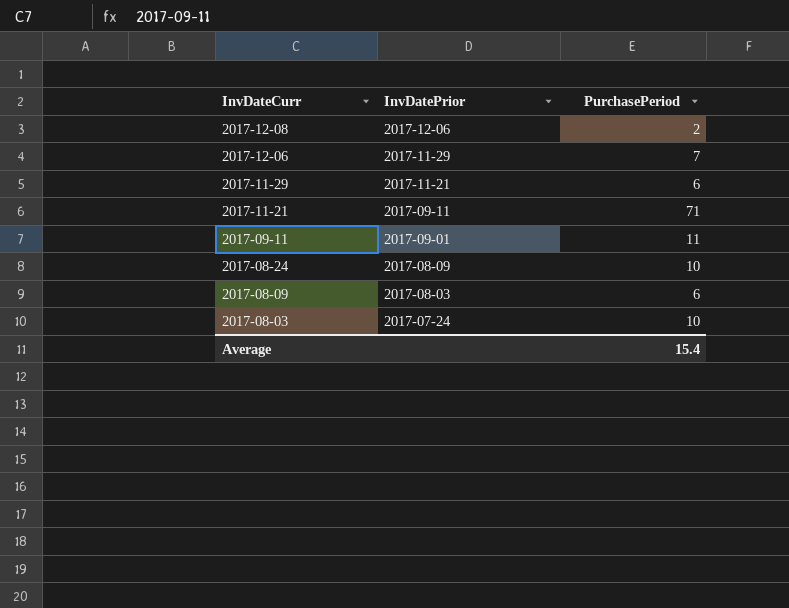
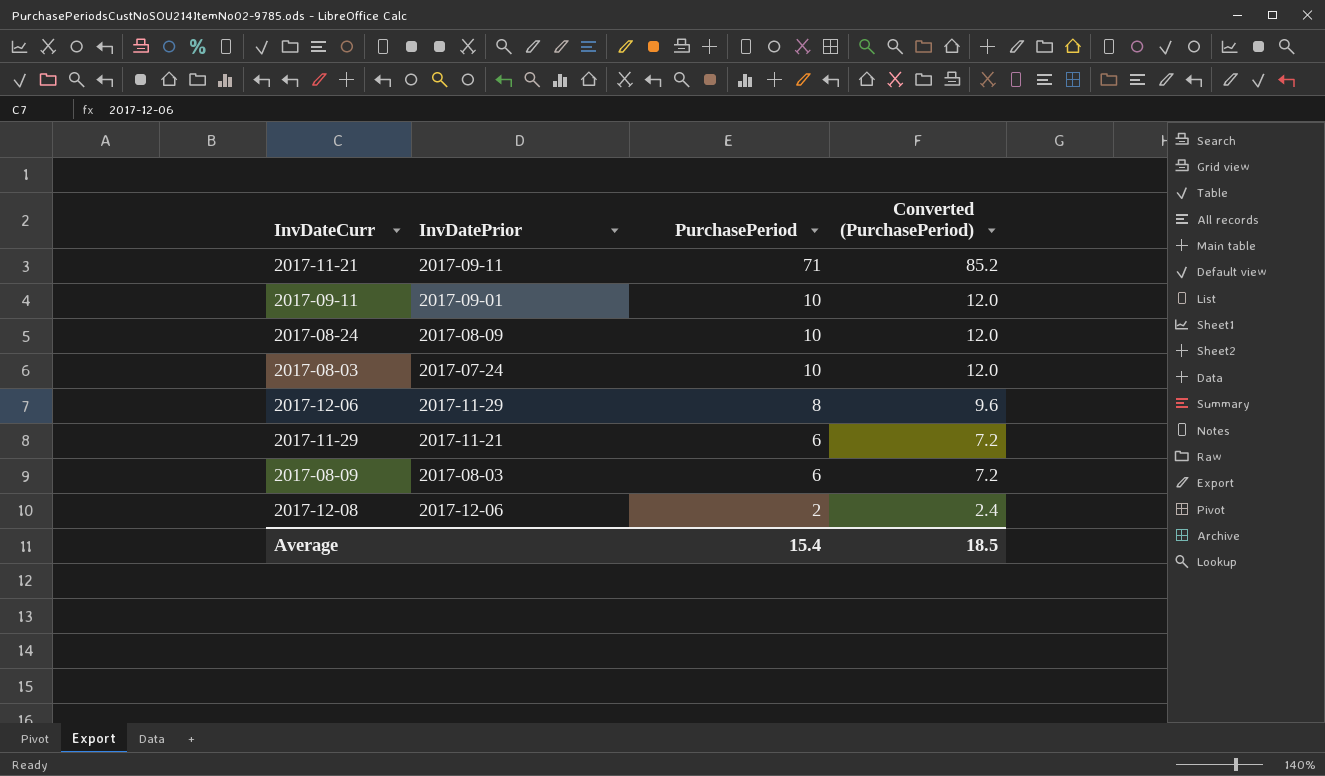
row order: InvDateCurr descending -> PurchasePeriod descending
column Converted (PurchasePeriod) | formula: none -> [PurchasePeriod] * 1.2
2017-09-11 | PurchasePeriod: 11 -> 10
2017-12-06 | PurchasePeriod: 7 -> 8

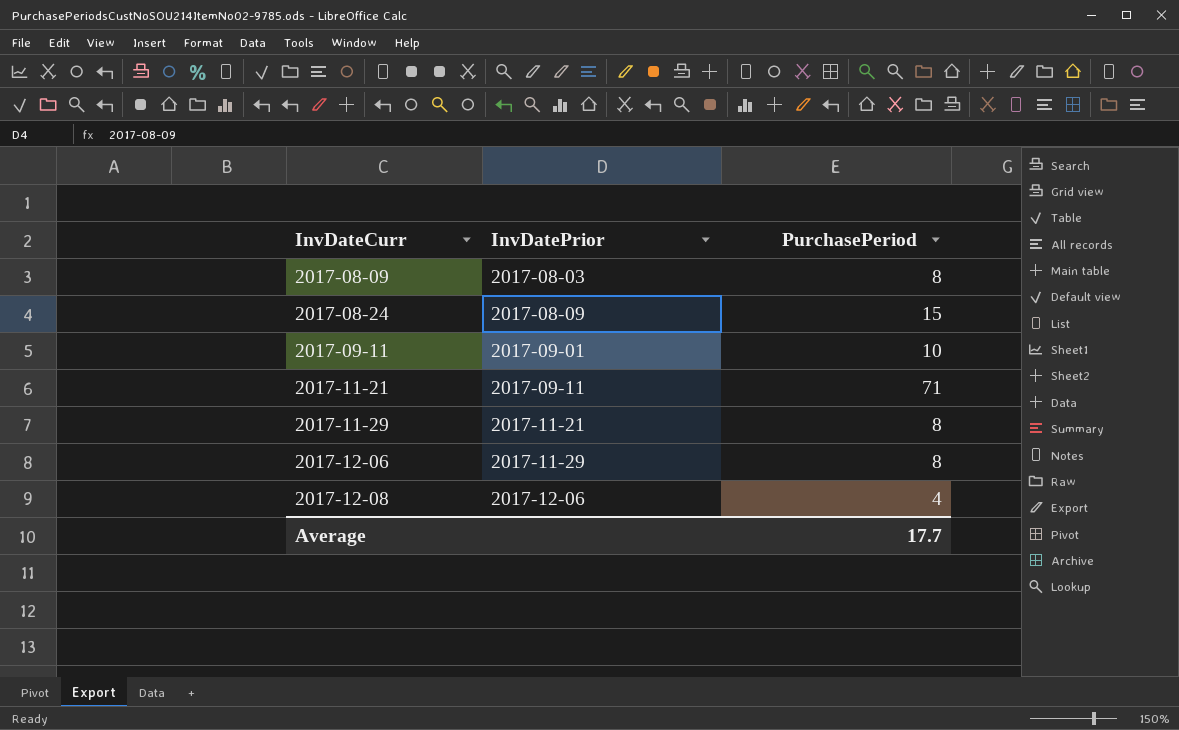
row order: PurchasePeriod descending -> InvDateCurr ascending
column Converted (PurchasePeriod) | formula: [PurchasePeriod] * 1.2 -> none
row 2017-08-03: 2017-07-24 | 10 | 12.0 -> none
2017-08-09 | PurchasePeriod: 6 -> 8
2017-08-24 | PurchasePeriod: 10 -> 15
2017-11-29 | PurchasePeriod: 6 -> 8
2017-12-08 | PurchasePeriod: 2 -> 4
Average | PurchasePeriod: 15.4 -> 17.7

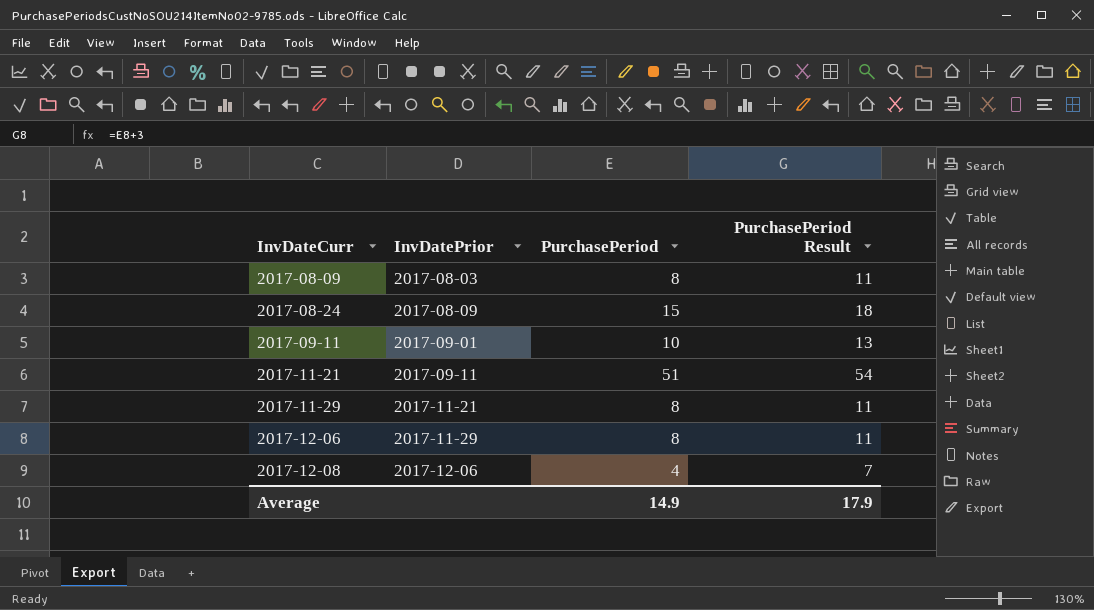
column PurchasePeriod Result | formula: none -> [PurchasePeriod] + 3
2017-11-21 | PurchasePeriod: 71 -> 51
Average | PurchasePeriod: 17.7 -> 14.9

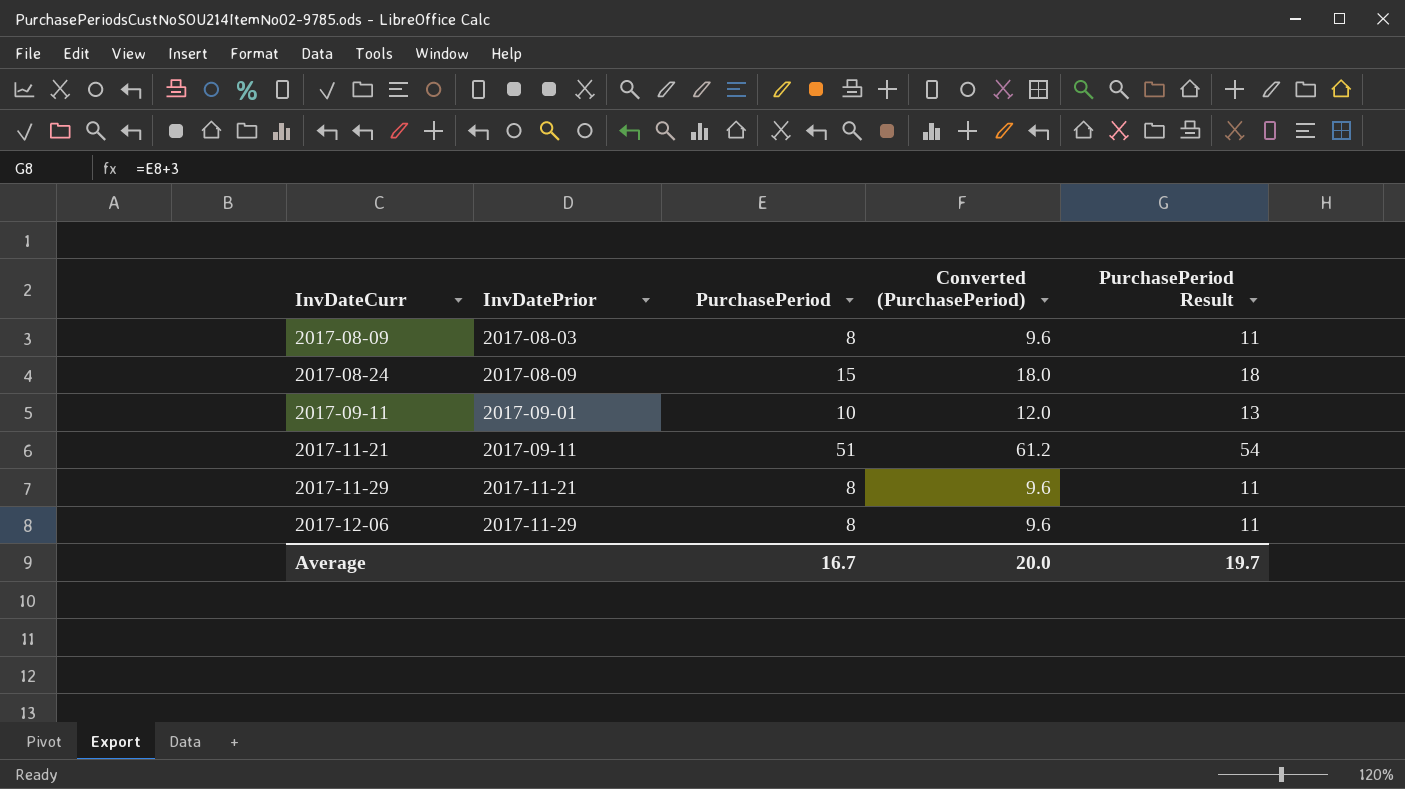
column Converted (PurchasePeriod) | formula: none -> [PurchasePeriod] * 1.2
row 2017-12-08: 2017-12-06 | 4 | 7 -> none
Average | PurchasePeriod: 14.9 -> 16.7
Average | PurchasePeriod Result: 17.9 -> 19.7

